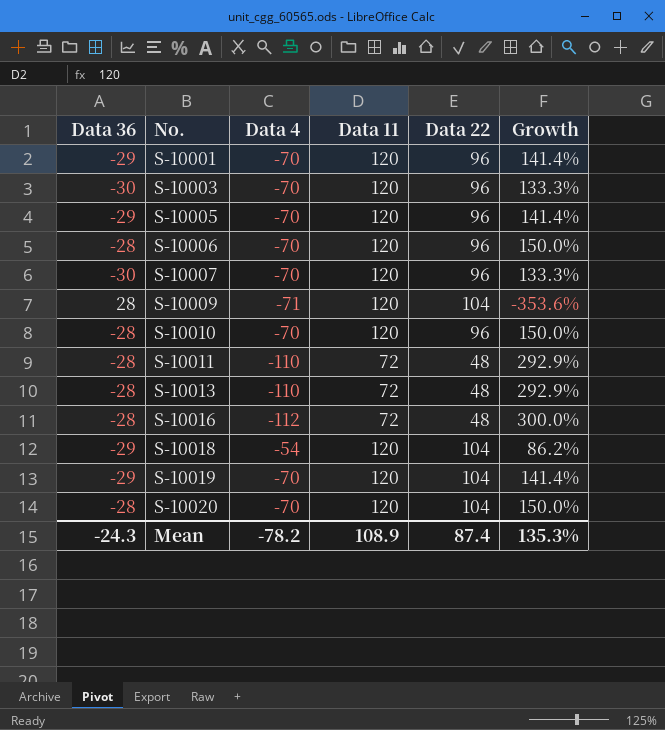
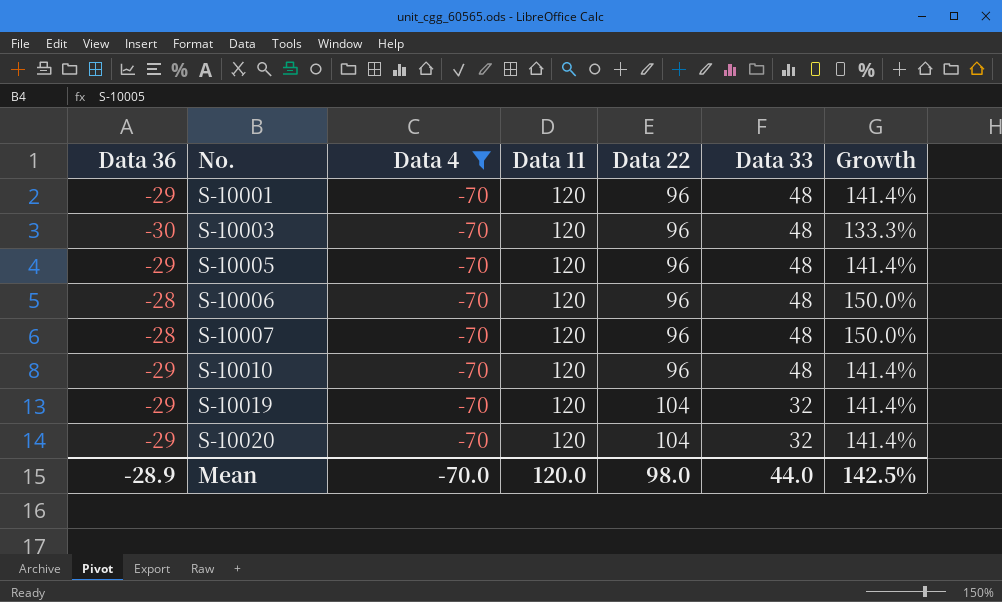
filter: none -> Data 4 = -70
column Data 33 | position: none -> 6
S-10007 | Data 36: -30 -> -28
S-10007 | Growth: 133.3% -> 150.0%
S-10010 | Data 36: -28 -> -29
S-10010 | Growth: 150.0% -> 141.4%
S-10020 | Data 36: -28 -> -29
S-10020 | Growth: 150.0% -> 141.4%
Mean | Data 36: -24.3 -> -28.9
Mean | Data 4: -78.2 -> -70.0
Mean | Data 11: 108.9 -> 120.0
Mean | Data 22: 87.4 -> 98.0
Mean | Growth: 135.3% -> 142.5%

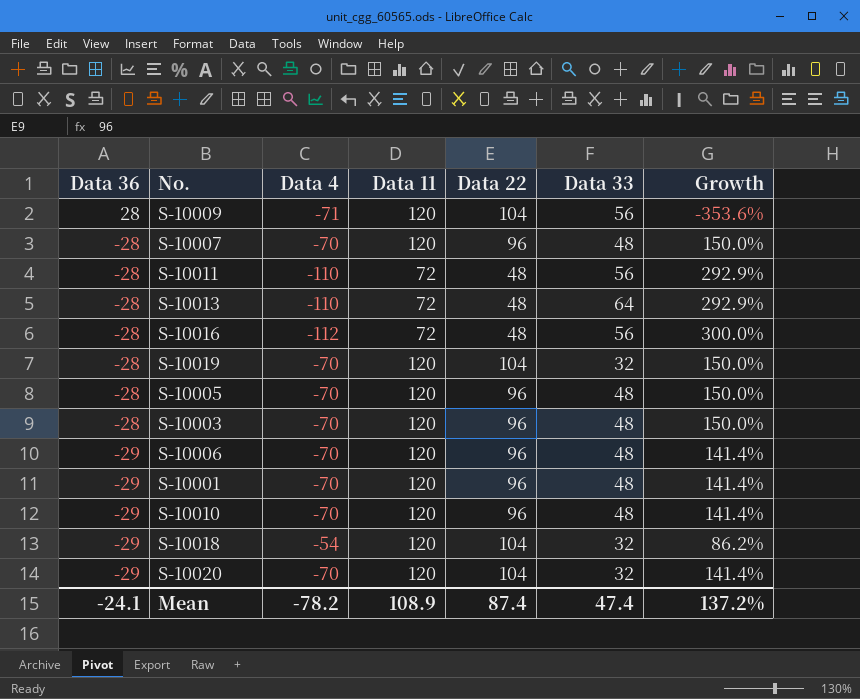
filter: Data 4 = -70 -> none
row order: No. ascending -> Data 36 descending
S-10019 | Data 36: -29 -> -28
S-10019 | Growth: 141.4% -> 150.0%
S-10005 | Data 36: -29 -> -28
S-10005 | Growth: 141.4% -> 150.0%
S-10003 | Data 36: -30 -> -28
S-10003 | Growth: 133.3% -> 150.0%
S-10006 | Data 36: -28 -> -29
S-10006 | Growth: 150.0% -> 141.4%
Mean | Data 36: -28.9 -> -24.1
Mean | Data 4: -70.0 -> -78.2
Mean | Data 11: 120.0 -> 108.9
Mean | Data 22: 98.0 -> 87.4
Mean | Data 33: 44.0 -> 47.4
Mean | Growth: 142.5% -> 137.2%

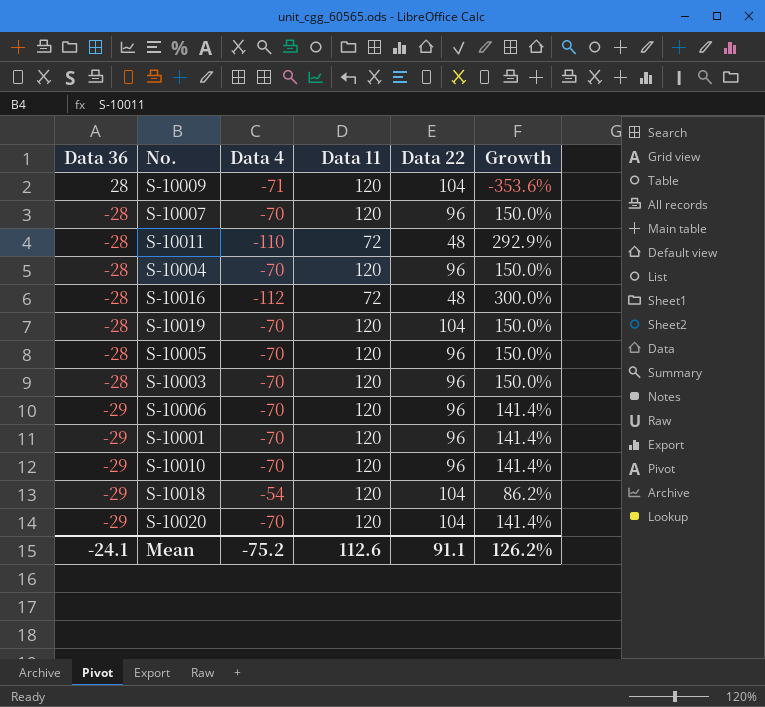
column Data 33 | position: 6 -> none
row S-10013: -28 | -110 | 72 | 48 | 64 | 292.9% -> none
row S-10004: none -> -28 | -70 | 120 | 96 | 150.0%
Mean | Data 4: -78.2 -> -75.2
Mean | Data 11: 108.9 -> 112.6
Mean | Data 22: 87.4 -> 91.1
Mean | Growth: 137.2% -> 126.2%

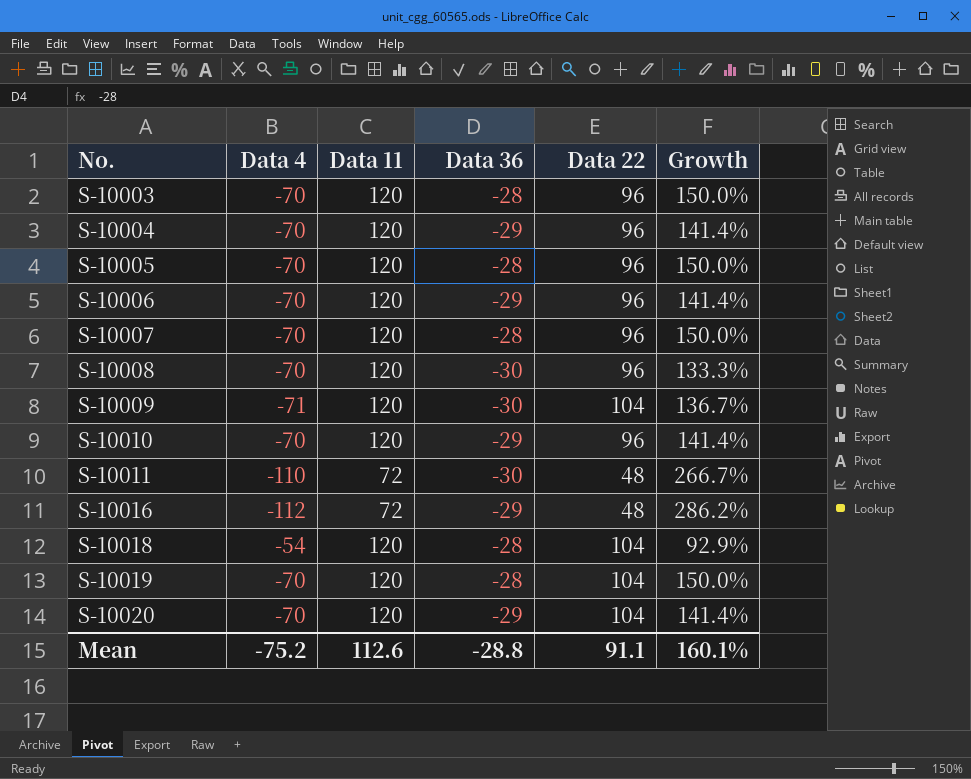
row order: Data 36 descending -> No. ascending
column Data 36 | position: 1 -> 4
row S-10001: -29 | -70 | 120 | 96 | 141.4% -> none
S-10004 | Data 36: -28 -> -29
S-10004 | Growth: 150.0% -> 141.4%
row S-10008: none -> -70 | 120 | -30 | 96 | 133.3%
S-10009 | Data 36: 28 -> -30
S-10009 | Growth: -353.6% -> 136.7%
S-10011 | Data 36: -28 -> -30
S-10011 | Growth: 292.9% -> 266.7%
S-10016 | Data 36: -28 -> -29
S-10016 | Growth: 300.0% -> 286.2%
S-10018 | Data 36: -29 -> -28
S-10018 | Growth: 86.2% -> 92.9%
Mean | Data 36: -24.1 -> -28.8
Mean | Growth: 126.2% -> 160.1%

